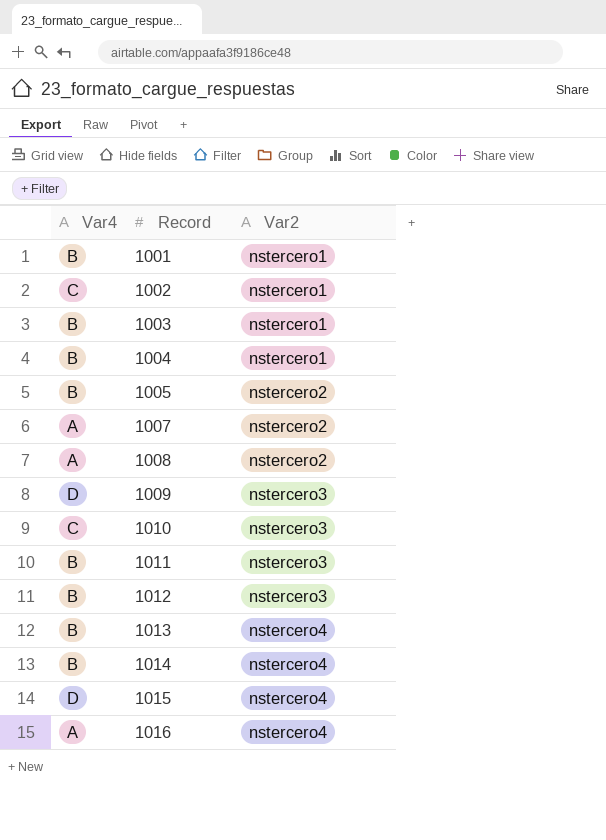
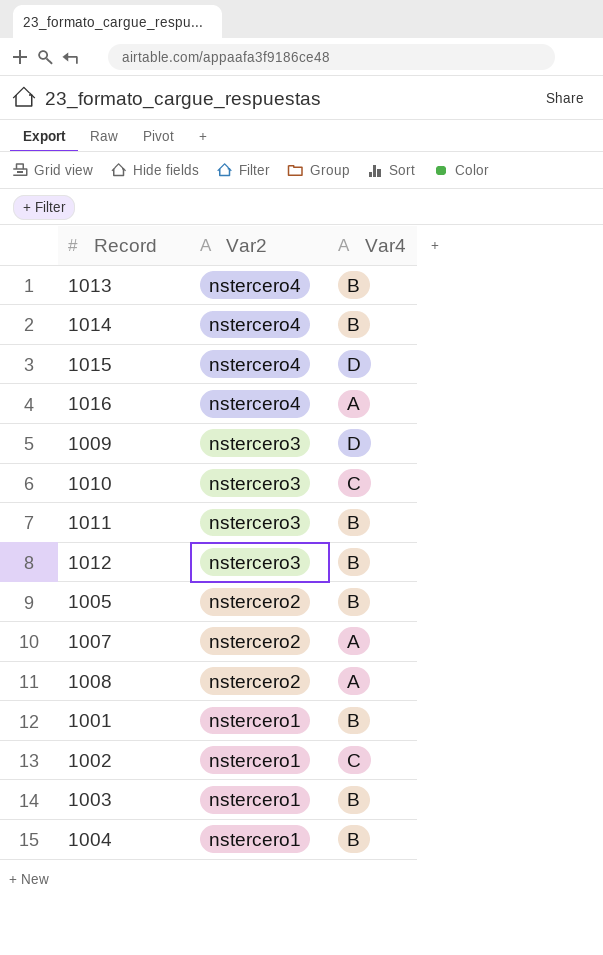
row order: Record ascending -> Var2 descending
column Var4 | position: 1 -> 3

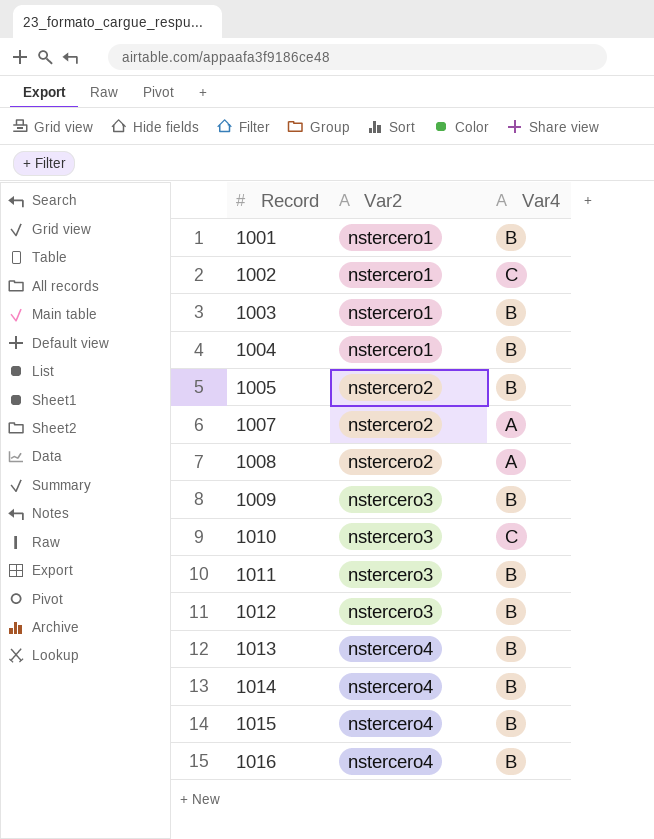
row order: Var2 descending -> Record ascending
1009 | Var4: D -> B
1015 | Var4: D -> B
1016 | Var4: A -> B

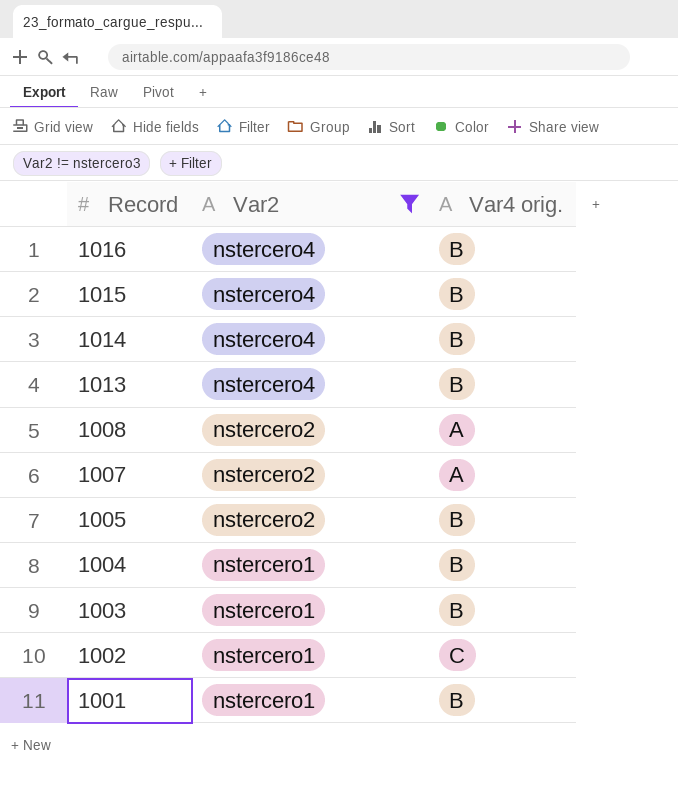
filter: none -> Var2 != nstercero3
row order: Record ascending -> Record descending
column name: Var4 -> Var4 orig.

